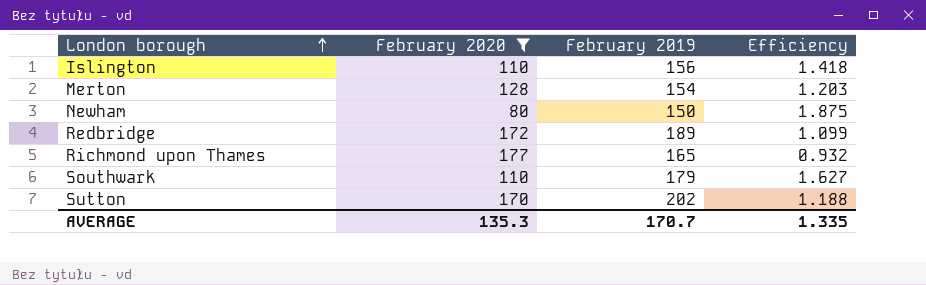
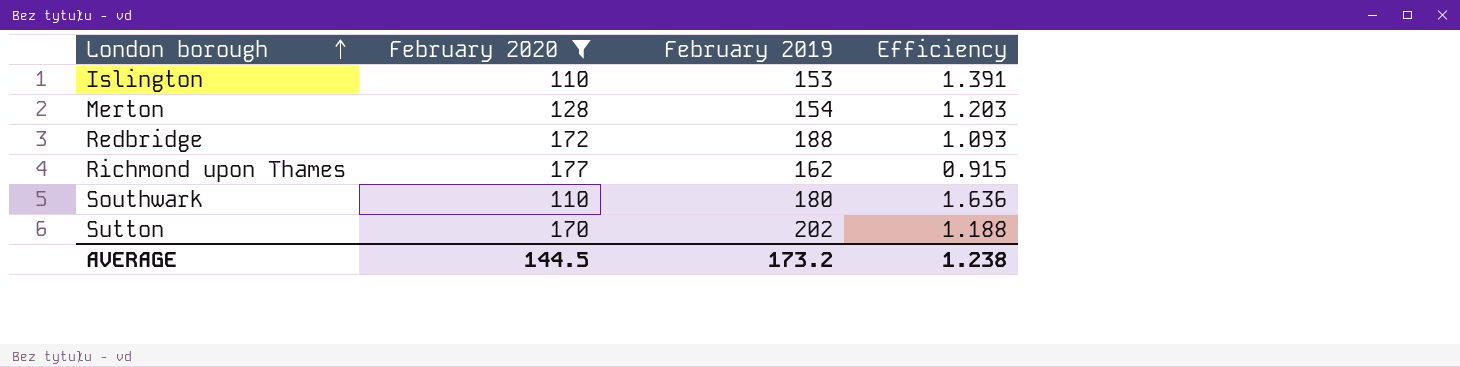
row Newham: 80 | 150 | 1.875 -> none
Islington | February 2019: 156 -> 153
Islington | Efficiency: 1.418 -> 1.391
Redbridge | February 2019: 189 -> 188
Redbridge | Efficiency: 1.099 -> 1.093
Richmond upon Thames | February 2019: 165 -> 162
Richmond upon Thames | Efficiency: 0.932 -> 0.915
Southwark | February 2019: 179 -> 180
Southwark | Efficiency: 1.627 -> 1.636
AVERAGE | February 2020: 135.3 -> 144.5
AVERAGE | February 2019: 170.7 -> 173.2
AVERAGE | Efficiency: 1.335 -> 1.238

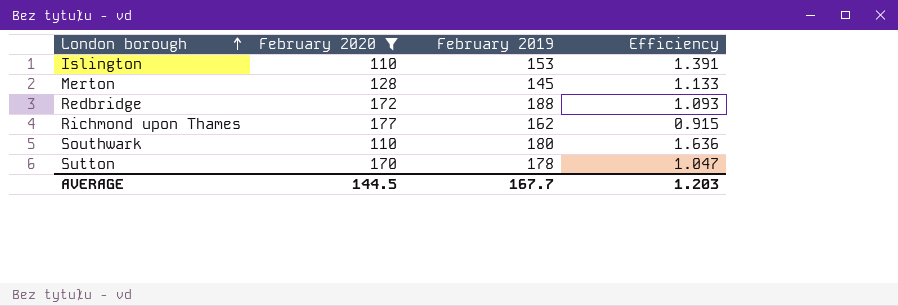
Merton | February 2019: 154 -> 145
Merton | Efficiency: 1.203 -> 1.133
Sutton | February 2019: 202 -> 178
Sutton | Efficiency: 1.188 -> 1.047
AVERAGE | February 2019: 173.2 -> 167.7
AVERAGE | Efficiency: 1.238 -> 1.203

